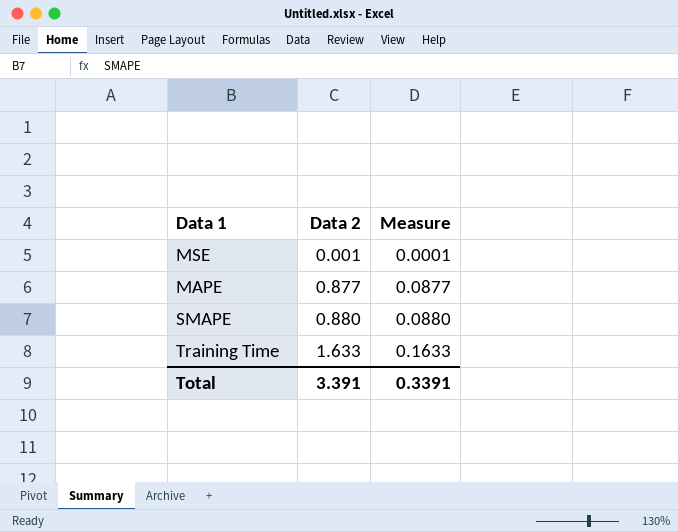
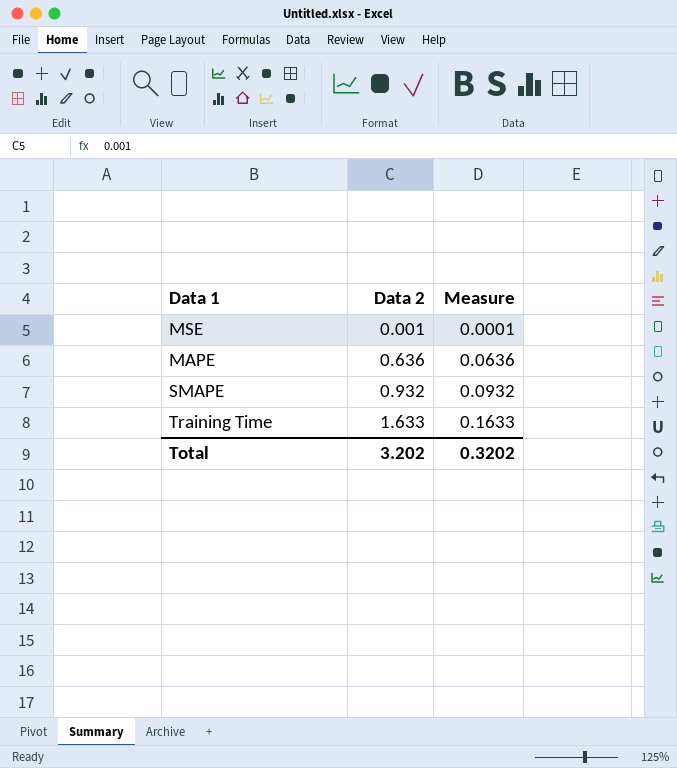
MAPE | Data 2: 0.877 -> 0.636
MAPE | Measure: 0.0877 -> 0.0636
SMAPE | Data 2: 0.880 -> 0.932
SMAPE | Measure: 0.0880 -> 0.0932
Total | Data 2: 3.391 -> 3.202
Total | Measure: 0.3391 -> 0.3202

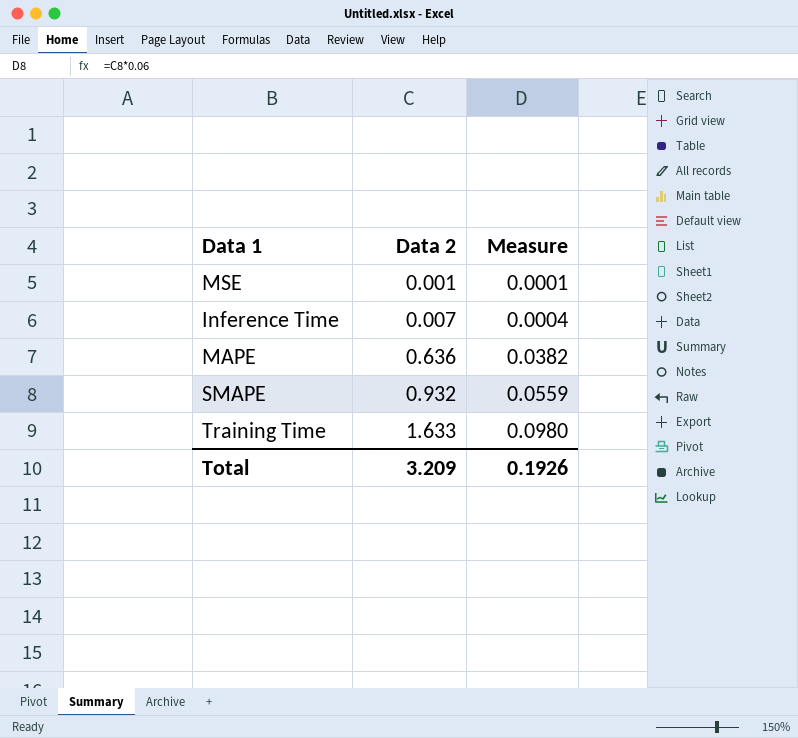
column Measure | formula: [Data 2] * 0.1 -> [Data 2] * 0.06
row Inference Time: none -> 0.007 | 0.0004
Total | Data 2: 3.202 -> 3.209
Total | Measure: 0.3202 -> 0.1926

